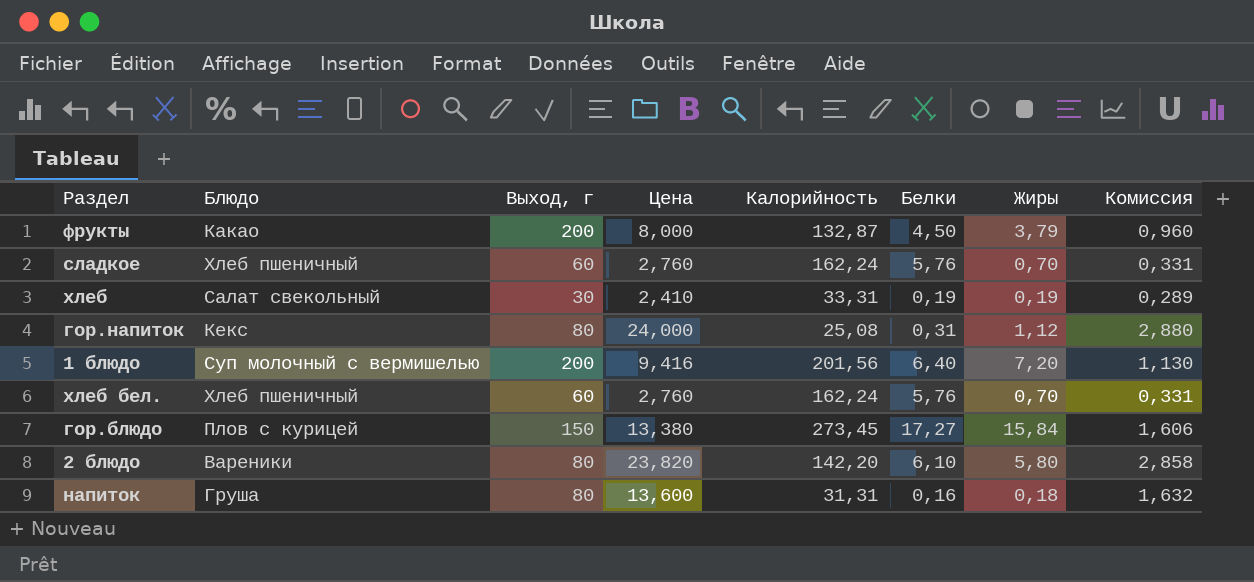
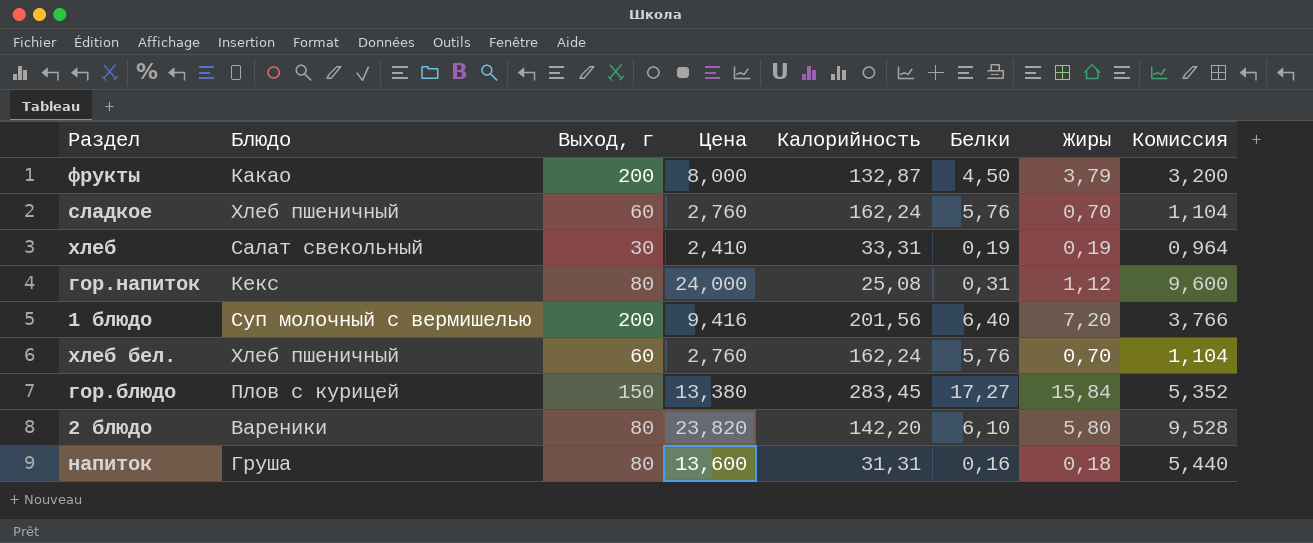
column Комиссия | formula: [Цена] * 0,12 -> [Цена] * 0,4
гор.блюдо | Калорийность: 273,45 -> 283,45

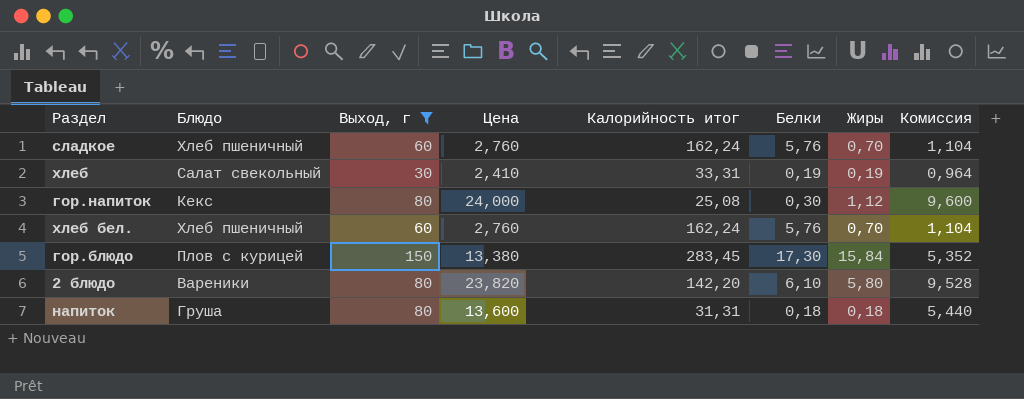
filter: none -> Выход, г != 200
column name: Калорийность -> Калорийность итог
гор.напиток | Белки: 0,31 -> 0,30
гор.блюдо | Белки: 17,27 -> 17,30
напиток | Белки: 0,16 -> 0,18

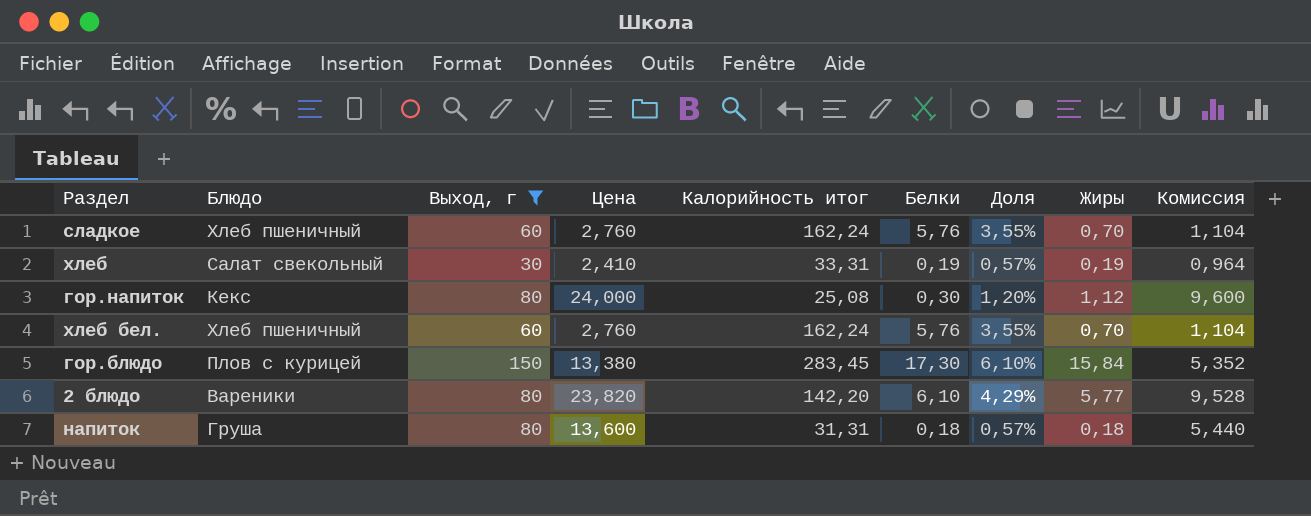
column Доля | formula: none -> [Белки] / [Калорийность итог]
2 блюдо | Жиры: 5,80 -> 5,77

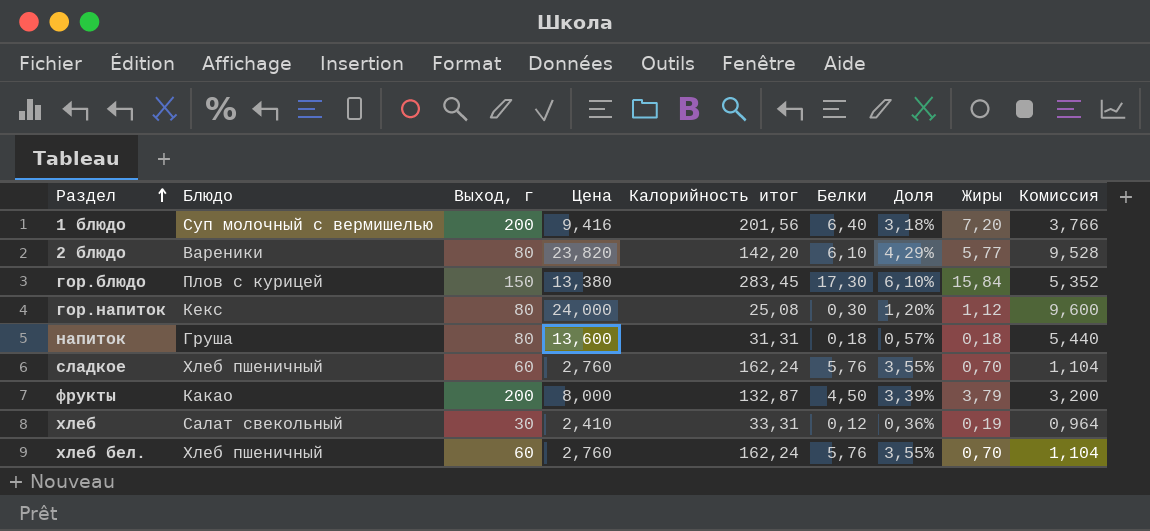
filter: Выход, г != 200 -> none
row order: none -> Раздел ascending
хлеб | Белки: 0,19 -> 0,12
хлеб | Доля: 0,57% -> 0,36%

